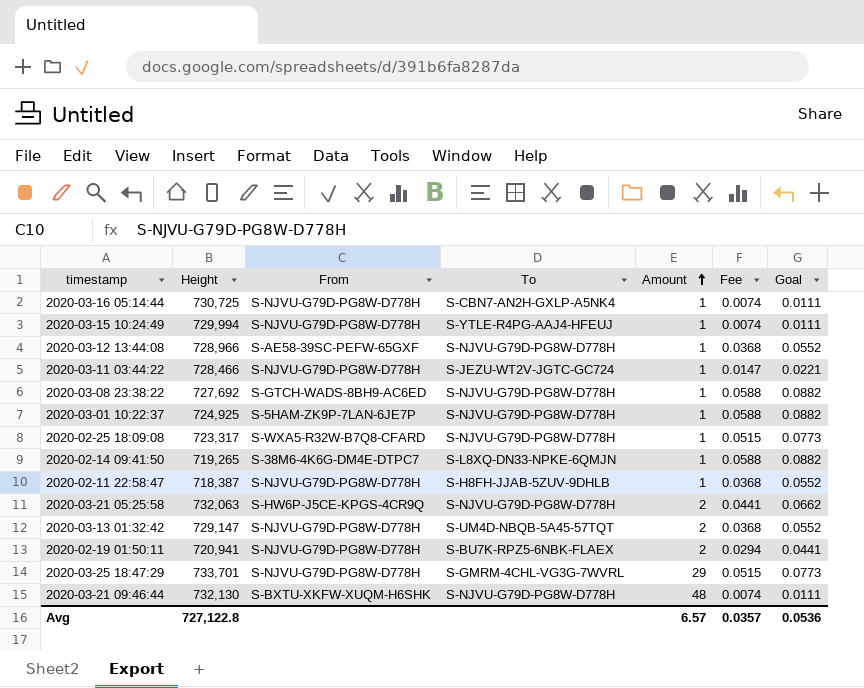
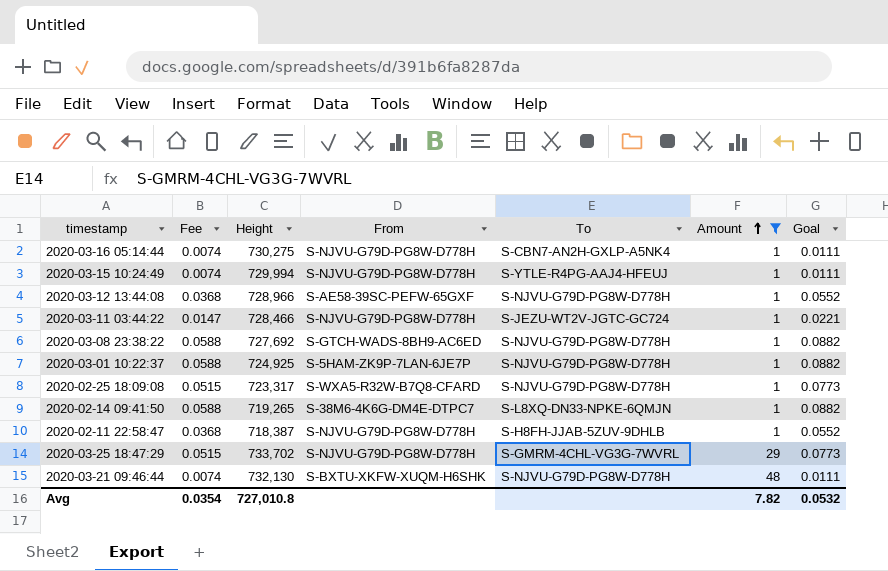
filter: none -> Amount != 2
column Fee | position: 6 -> 2
2020-03-16 05:14:44 | Height: 730,725 -> 730,275
2020-03-25 18:47:29 | Height: 733,701 -> 733,702
Avg | Fee: 0.0357 -> 0.0354
Avg | Height: 727,122.8 -> 727,010.8
Avg | Amount: 6.57 -> 7.82
Avg | Goal: 0.0536 -> 0.0532

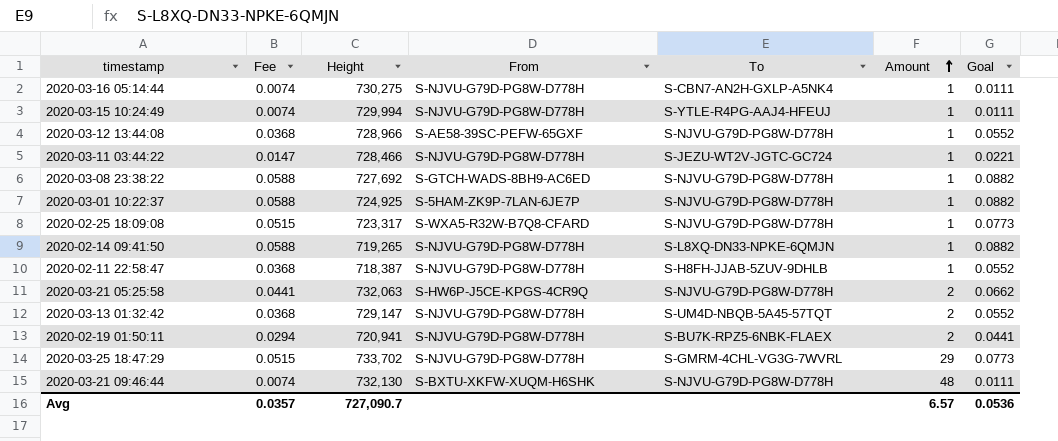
filter: Amount != 2 -> none
2020-02-14 09:41:50 | From: S-38M6-4K6G-DM4E-DTPC7 -> S-NJVU-G79D-PG8W-D778H
Avg | Fee: 0.0354 -> 0.0357
Avg | Height: 727,010.8 -> 727,090.7
Avg | Amount: 7.82 -> 6.57
Avg | Goal: 0.0532 -> 0.0536

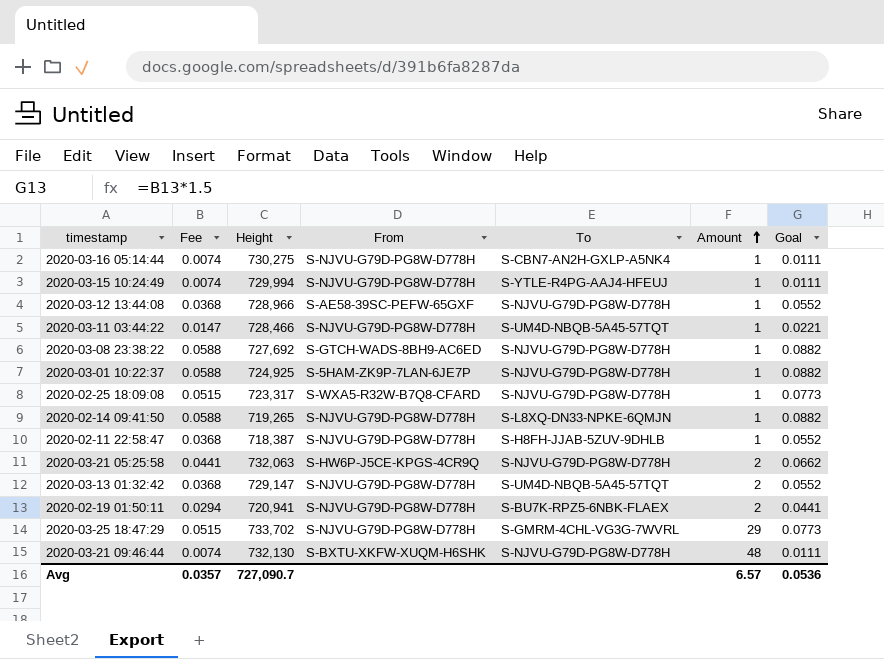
2020-03-11 03:44:22 | To: S-JEZU-WT2V-JGTC-GC724 -> S-UM4D-NBQB-5A45-57TQT

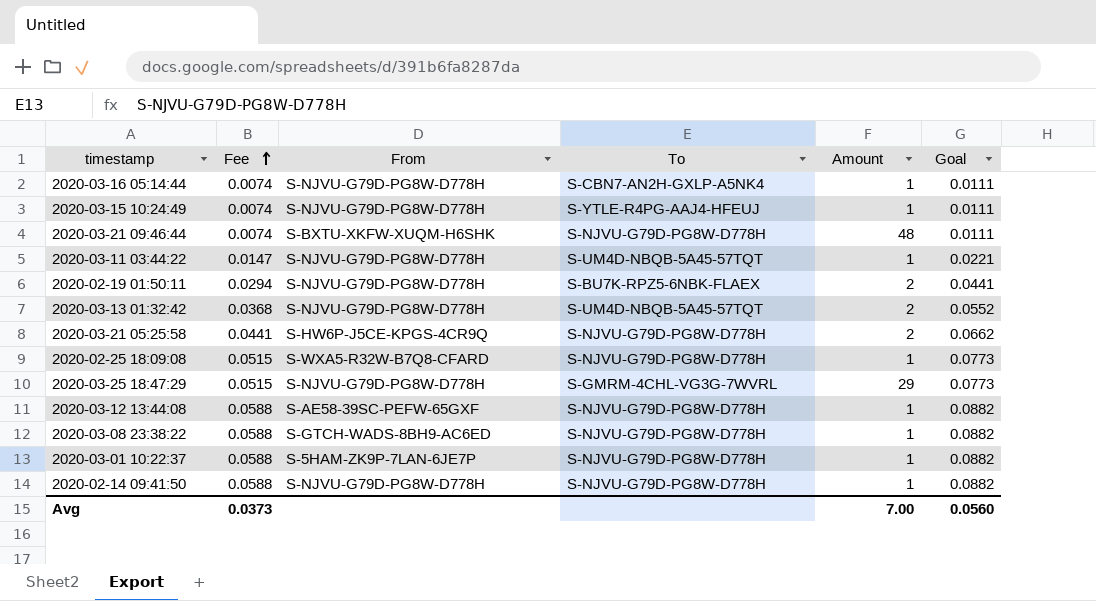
row order: Amount ascending -> Fee ascending
column Height | position: 3 -> none
row 2020-02-11 22:58:47: 0.0368 | 718,387 | S-NJVU-G79D-PG8W-D778H | S-H8FH-JJAB-5ZUV-9DHLB | 1 | 0.0552 -> none
2020-03-12 13:44:08 | Fee: 0.0368 -> 0.0588
2020-03-12 13:44:08 | Goal: 0.0552 -> 0.0882
2020-02-14 09:41:50 | To: S-L8XQ-DN33-NPKE-6QMJN -> S-NJVU-G79D-PG8W-D778H
Avg | Fee: 0.0357 -> 0.0373
Avg | Amount: 6.57 -> 7.00
Avg | Goal: 0.0536 -> 0.0560

